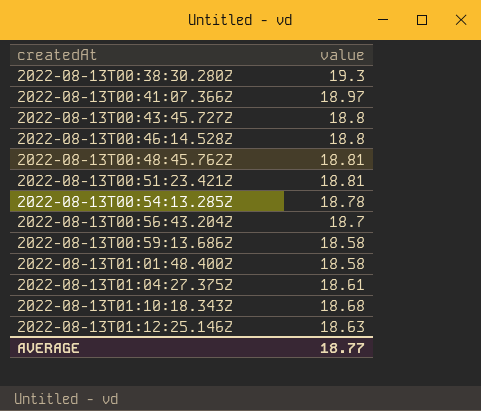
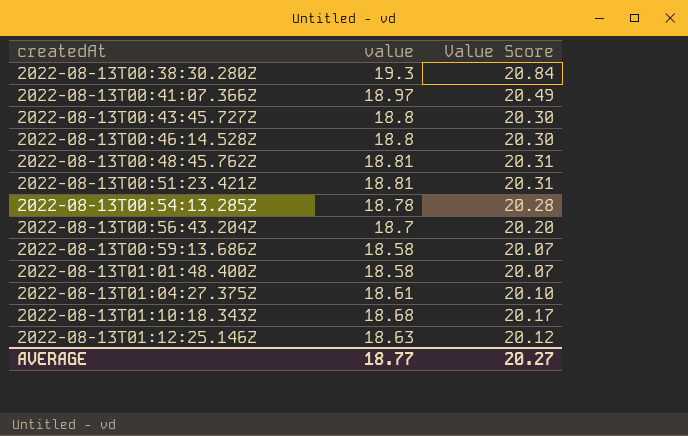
column Value Score | formula: none -> [value] * 1.08

